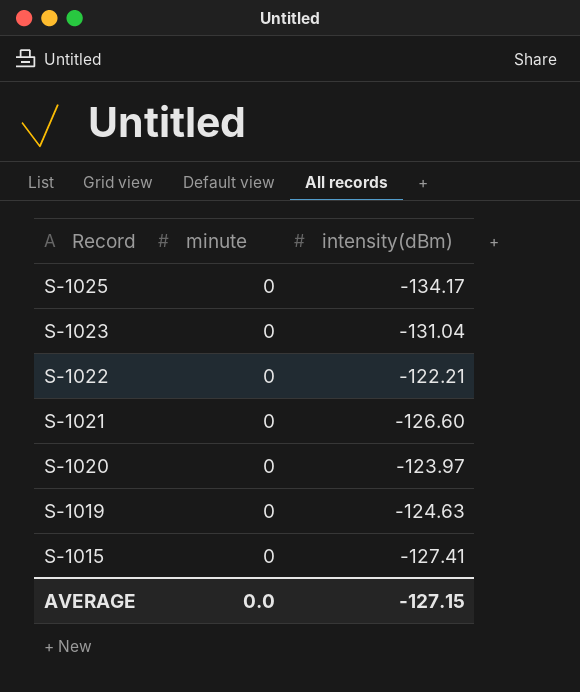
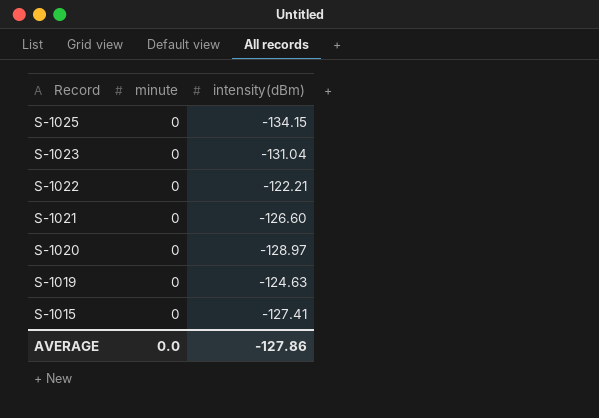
S-1025 | intensity(dBm): -134.17 -> -134.15
S-1020 | intensity(dBm): -123.97 -> -128.97
AVERAGE | intensity(dBm): -127.15 -> -127.86

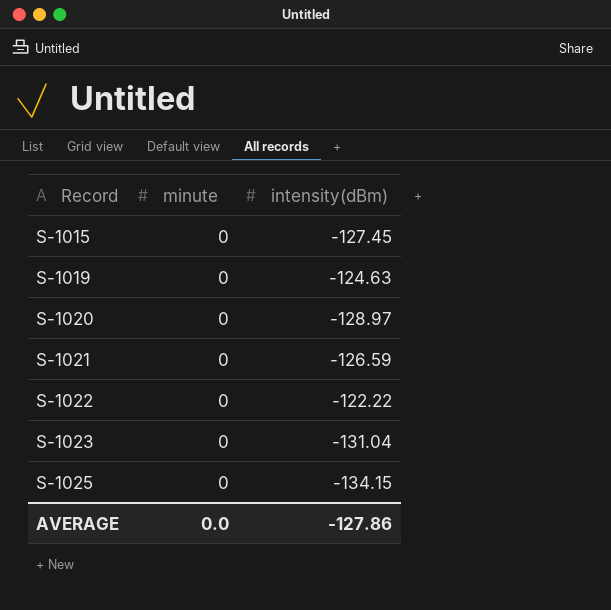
row order: Record descending -> Record ascending
S-1015 | intensity(dBm): -127.41 -> -127.45
S-1021 | intensity(dBm): -126.60 -> -126.59
S-1022 | intensity(dBm): -122.21 -> -122.22

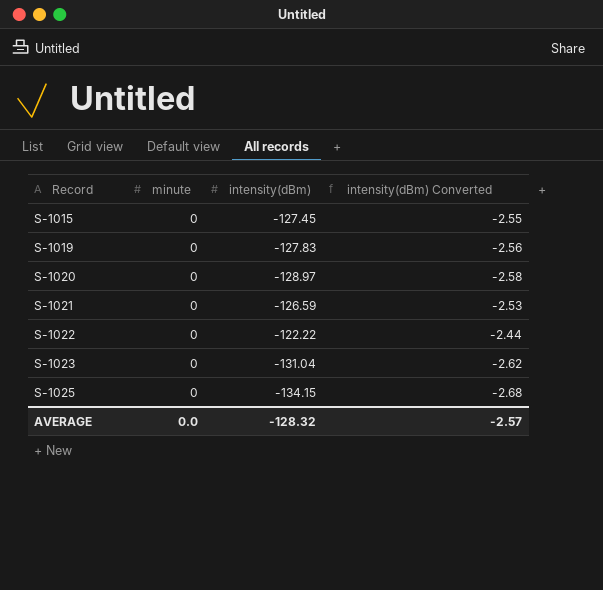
column intensity(dBm) Converted | formula: none -> [intensity(dBm)] * 0.02
S-1019 | intensity(dBm): -124.63 -> -127.83
AVERAGE | intensity(dBm): -127.86 -> -128.32

